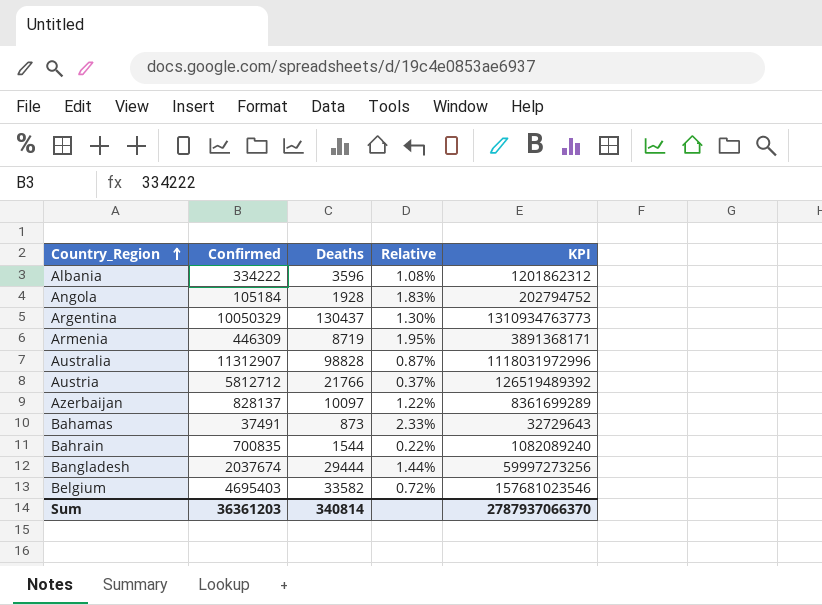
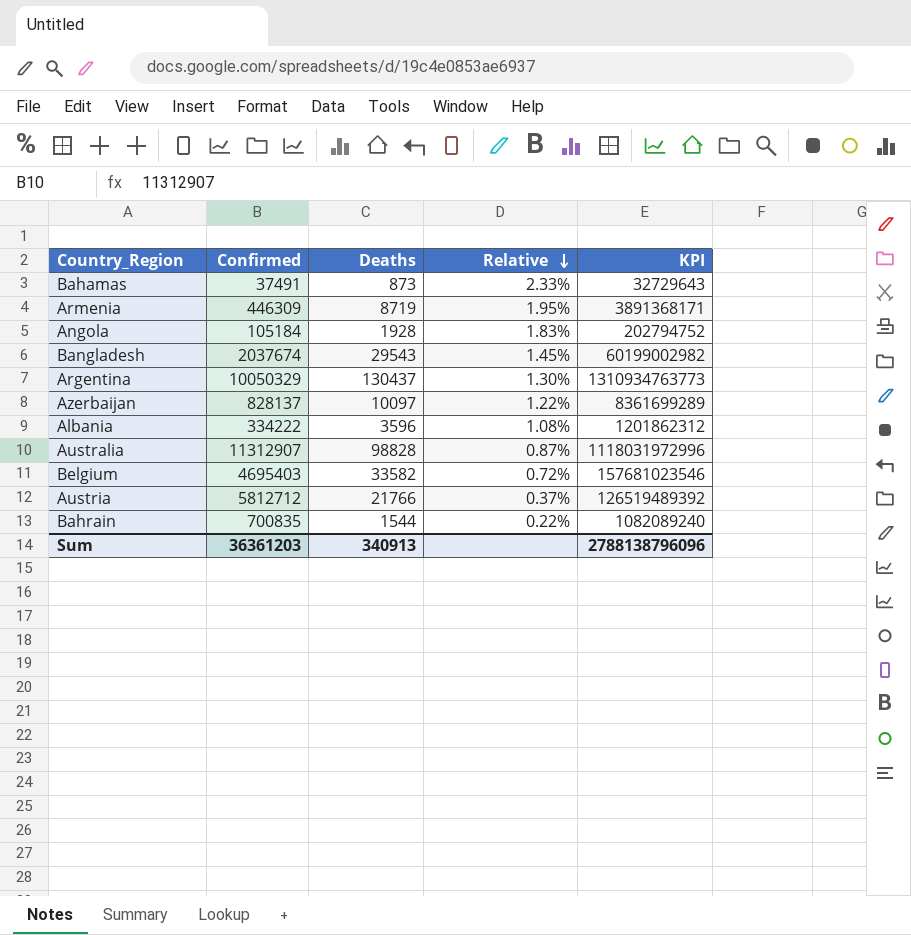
row order: Country_Region ascending -> Relative descending
Bangladesh | Deaths: 29444 -> 29543
Bangladesh | Relative: 1.44% -> 1.45%
Bangladesh | KPI: 59997273256 -> 60199002982
Sum | Deaths: 340814 -> 340913
Sum | KPI: 2787937066370 -> 2788138796096

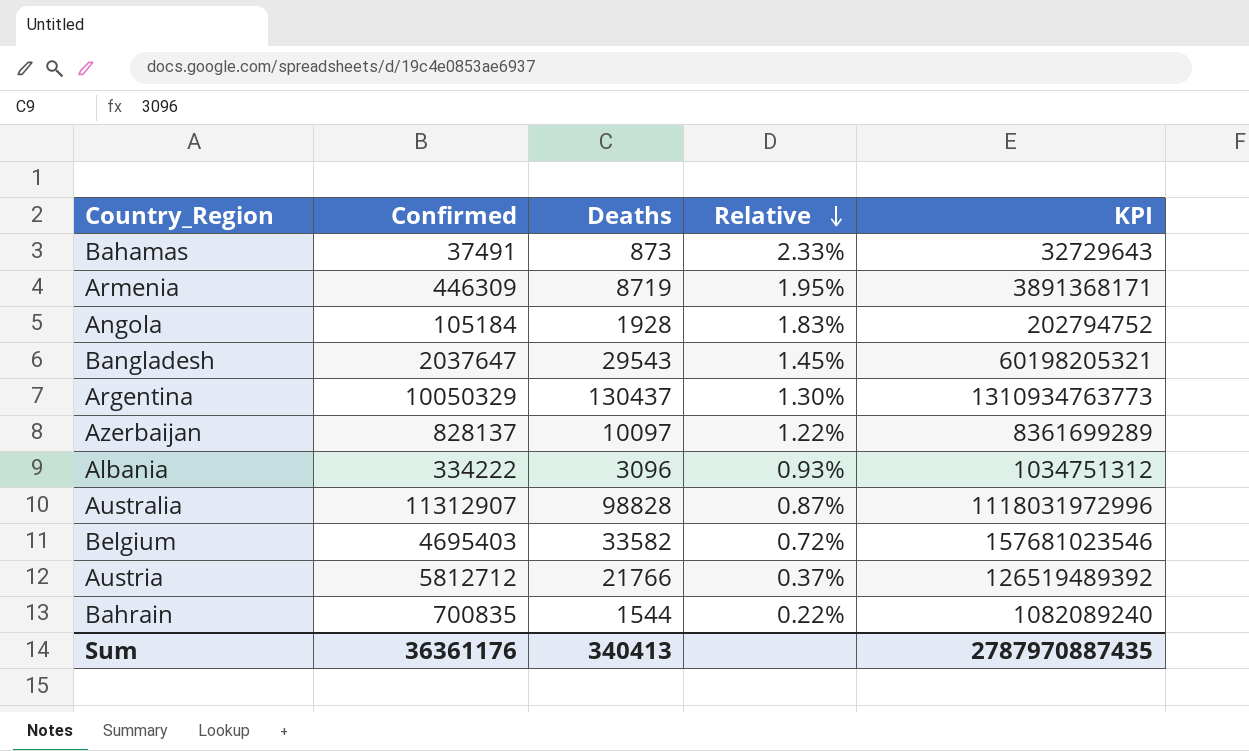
Bangladesh | Confirmed: 2037674 -> 2037647
Bangladesh | KPI: 60199002982 -> 60198205321
Albania | Deaths: 3596 -> 3096
Albania | Relative: 1.08% -> 0.93%
Albania | KPI: 1201862312 -> 1034751312
Sum | Confirmed: 36361203 -> 36361176
Sum | Deaths: 340913 -> 340413
Sum | KPI: 2788138796096 -> 2787970887435

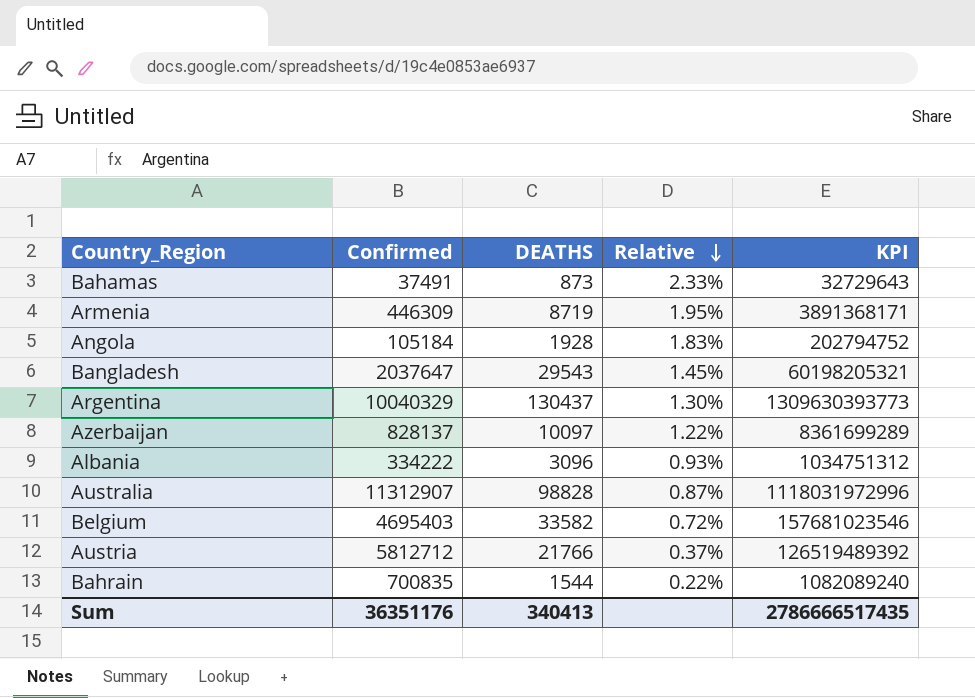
column name: Deaths -> DEATHS
Argentina | Confirmed: 10050329 -> 10040329
Argentina | KPI: 1310934763773 -> 1309630393773
Sum | Confirmed: 36361176 -> 36351176
Sum | KPI: 2787970887435 -> 2786666517435

